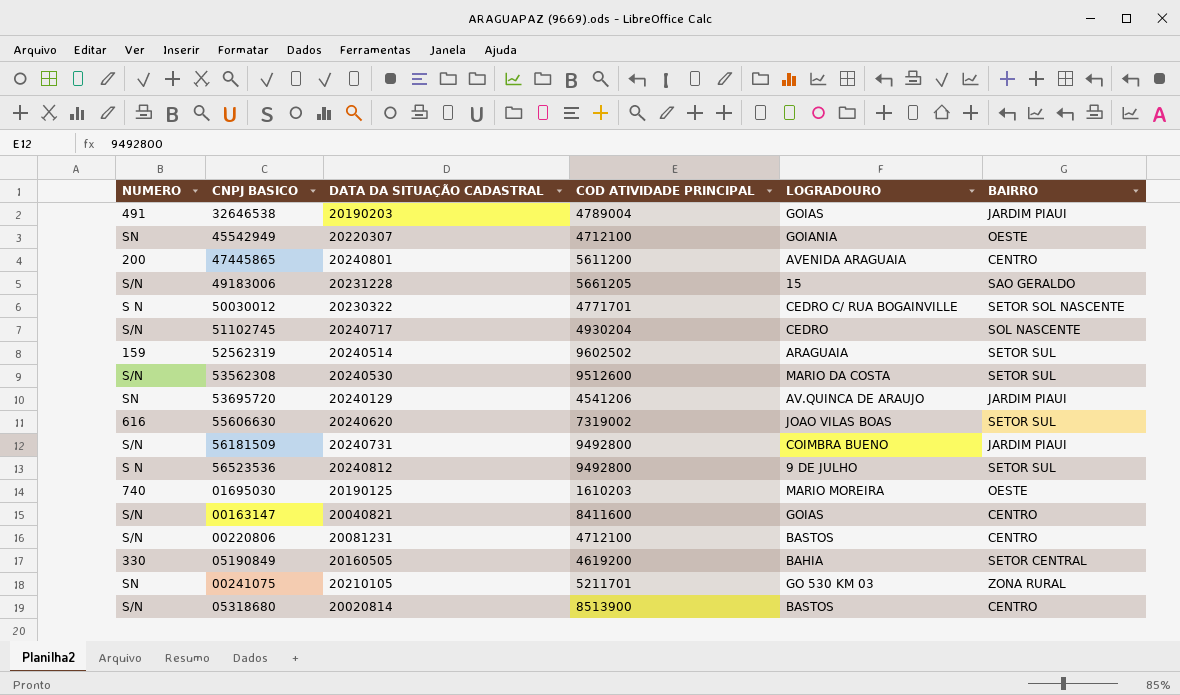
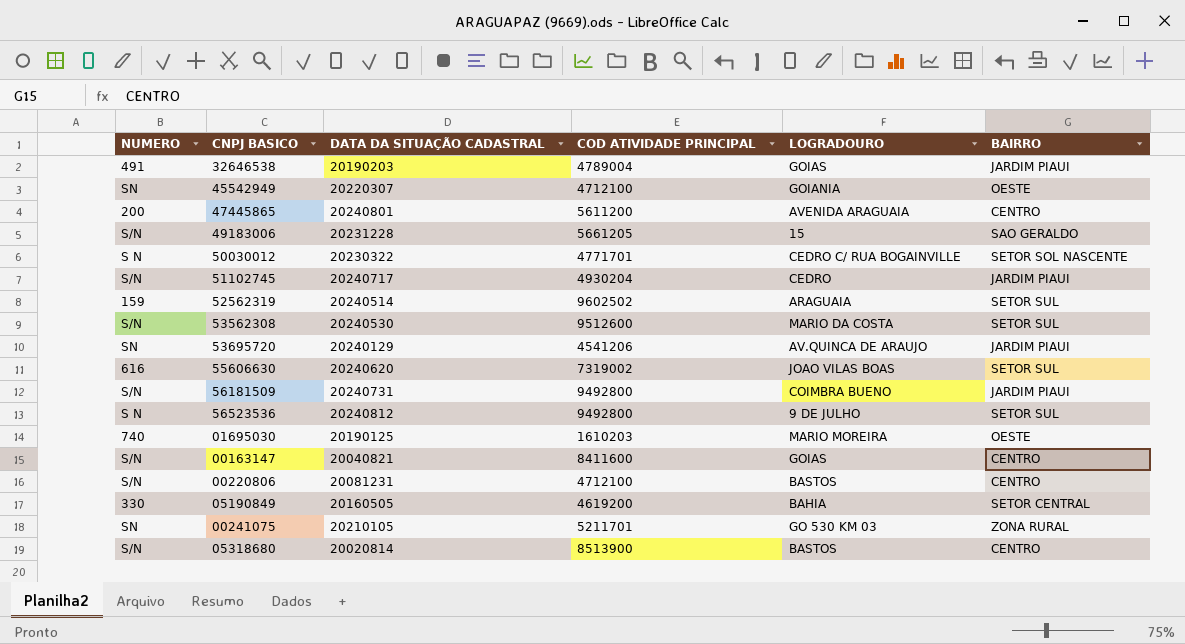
51102745 | BAIRRO: SOL NASCENTE -> JARDIM PIAUI

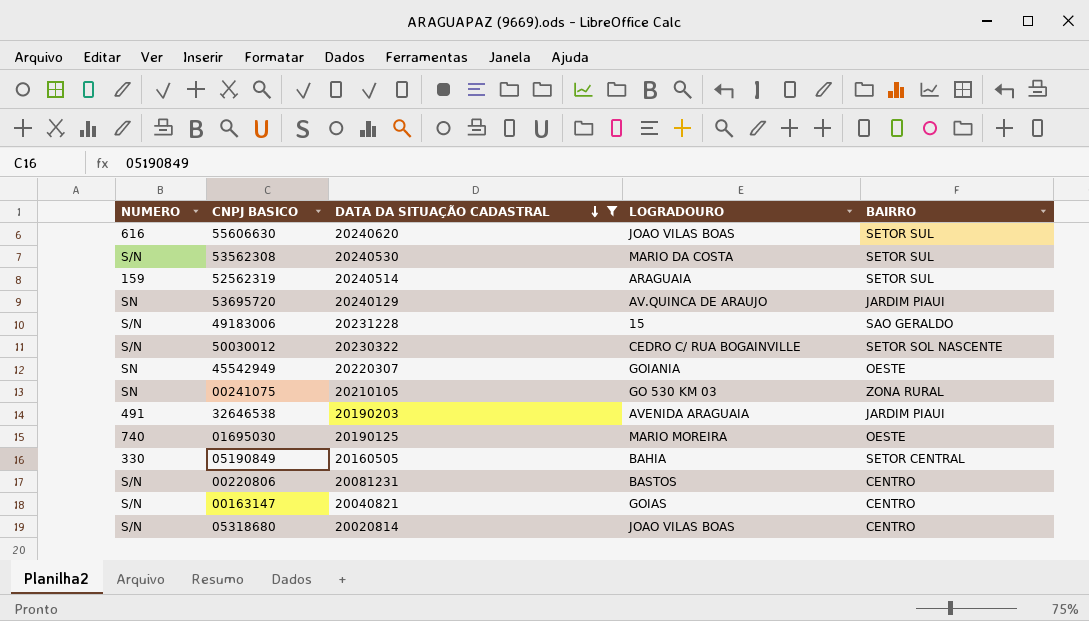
filter: none -> DATA DA SITUAÇÃO CADASTRAL <= 20240620
row order: none -> DATA DA SITUAÇÃO CADASTRAL descending
column COD ATIVIDADE PRINCIPAL | position: 4 -> none
50030012 | NUMERO: S N -> S/N
32646538 | LOGRADOURO: GOIAS -> AVENIDA ARAGUAIA
05318680 | LOGRADOURO: BASTOS -> JOAO VILAS BOAS

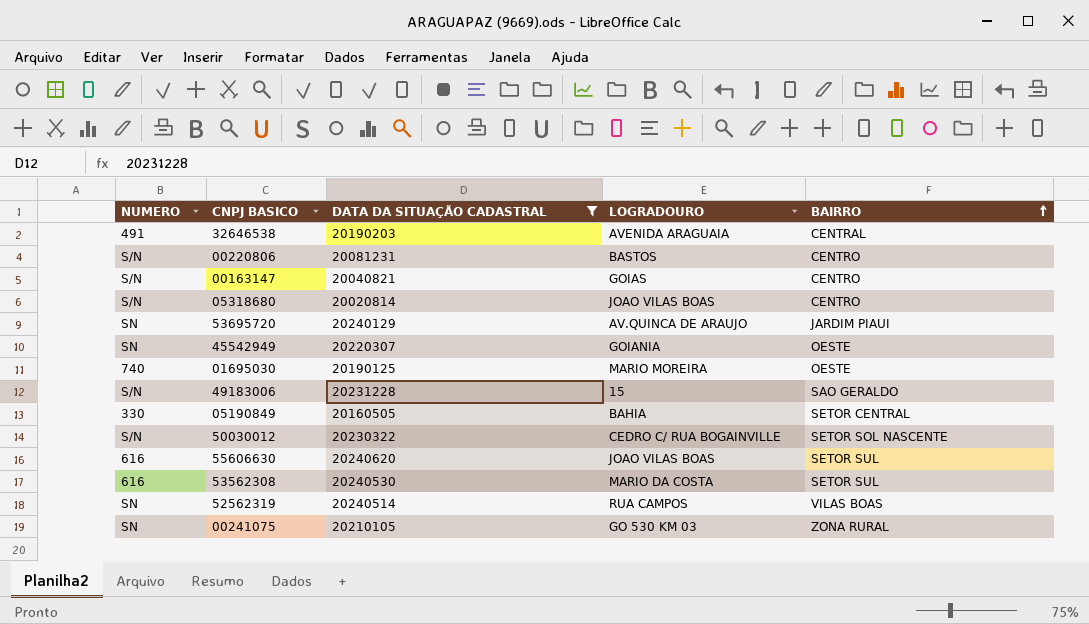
row order: DATA DA SITUAÇÃO CADASTRAL descending -> BAIRRO ascending
32646538 | BAIRRO: JARDIM PIAUI -> CENTRAL
53562308 | NUMERO: S/N -> 616
52562319 | NUMERO: 159 -> SN
52562319 | LOGRADOURO: ARAGUAIA -> RUA CAMPOS
52562319 | BAIRRO: SETOR SUL -> VILAS BOAS

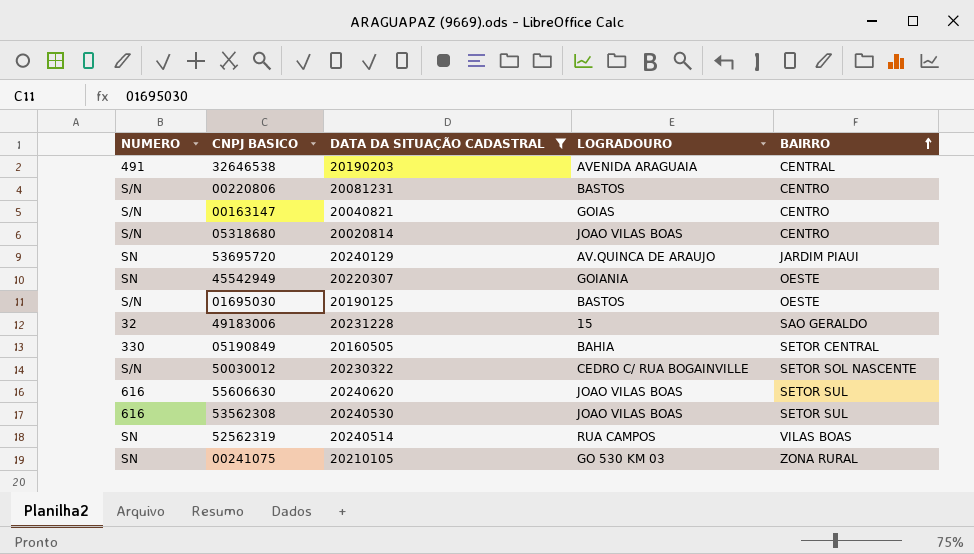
01695030 | NUMERO: 740 -> S/N
01695030 | LOGRADOURO: MARIO MOREIRA -> BASTOS
49183006 | NUMERO: S/N -> 32
53562308 | LOGRADOURO: MARIO DA COSTA -> JOAO VILAS BOAS

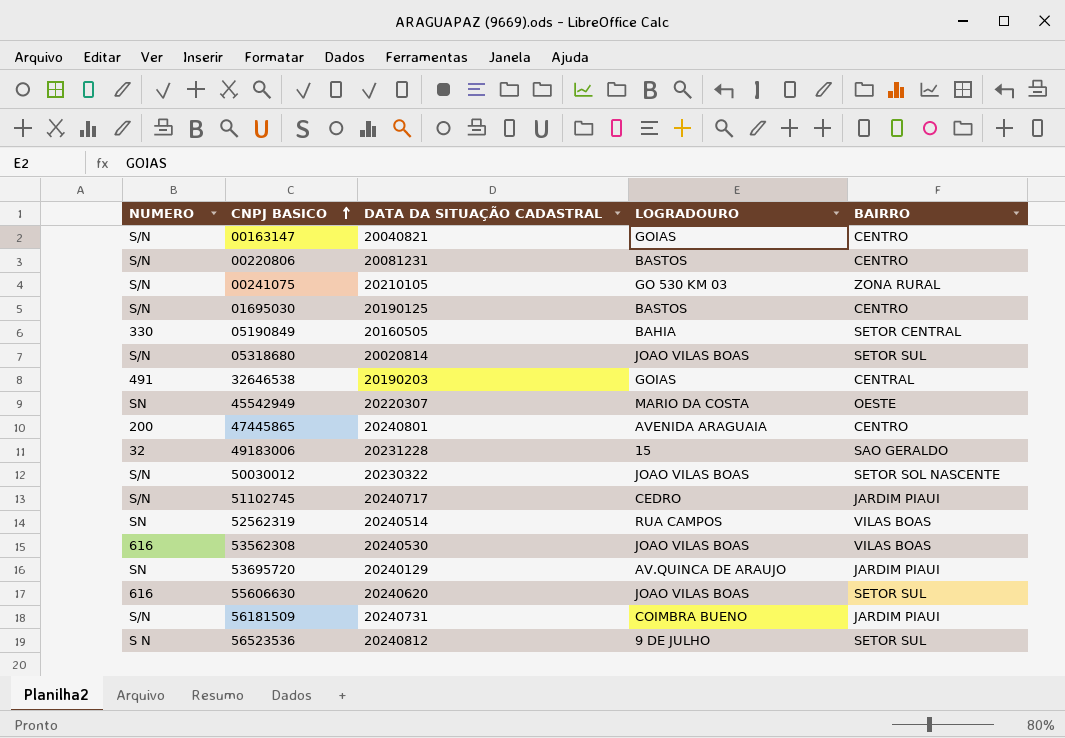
filter: DATA DA SITUAÇÃO CADASTRAL <= 20240620 -> none
row order: BAIRRO ascending -> CNPJ BASICO ascending
00241075 | NUMERO: SN -> S/N
01695030 | BAIRRO: OESTE -> CENTRO
05318680 | BAIRRO: CENTRO -> SETOR SUL
32646538 | LOGRADOURO: AVENIDA ARAGUAIA -> GOIAS
45542949 | LOGRADOURO: GOIANIA -> MARIO DA COSTA
50030012 | LOGRADOURO: CEDRO C/ RUA BOGAINVILLE -> JOAO VILAS BOAS
53562308 | BAIRRO: SETOR SUL -> VILAS BOAS

